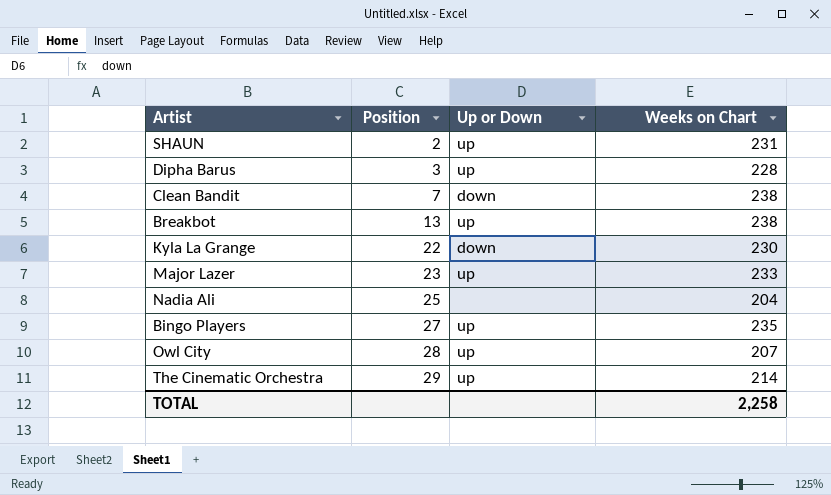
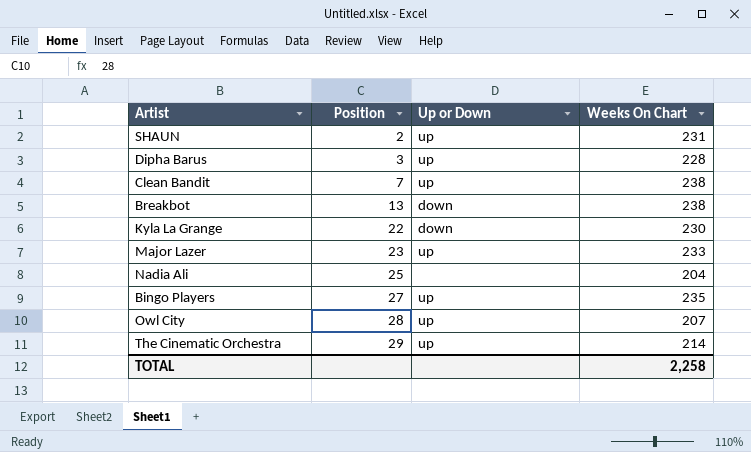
column name: Weeks on Chart -> Weeks On Chart
Clean Bandit | Up or Down: down -> up
Breakbot | Up or Down: up -> down

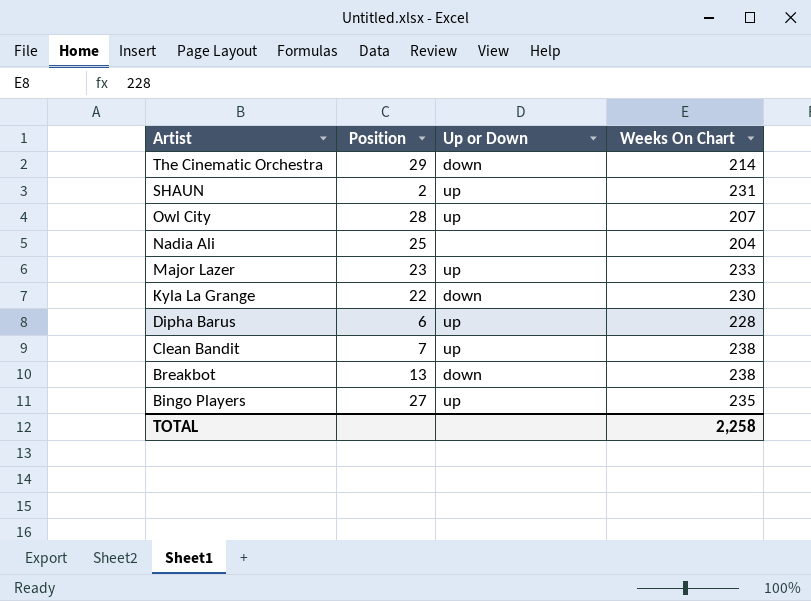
row order: Position ascending -> Artist descending
The Cinematic Orchestra | Up or Down: up -> down
Dipha Barus | Position: 3 -> 6

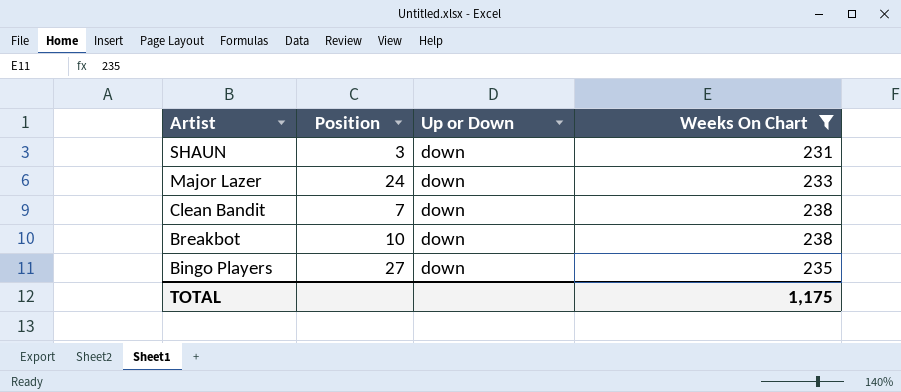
filter: none -> Weeks On Chart >= 231
SHAUN | Position: 2 -> 3
SHAUN | Up or Down: up -> down
Major Lazer | Position: 23 -> 24
Major Lazer | Up or Down: up -> down
Clean Bandit | Up or Down: up -> down
Breakbot | Position: 13 -> 10
Bingo Players | Up or Down: up -> down
TOTAL | Weeks On Chart: 2,258 -> 1,175

